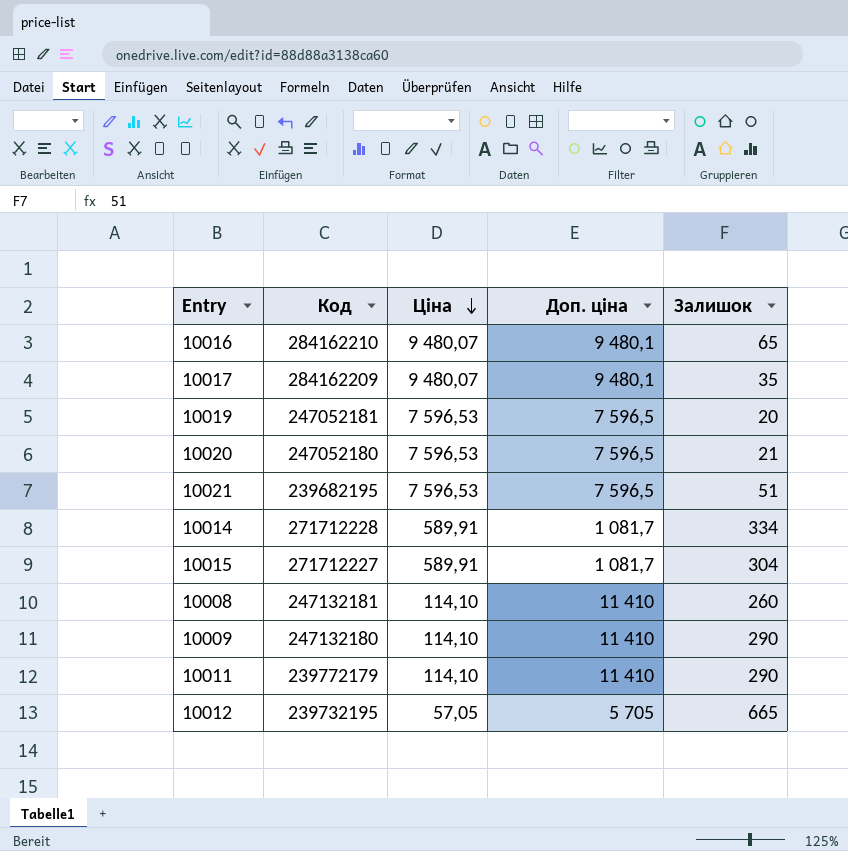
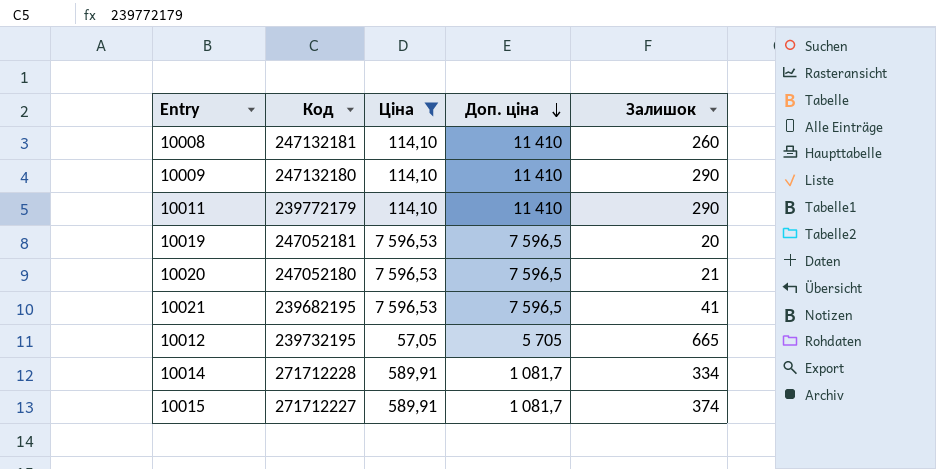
filter: none -> Ціна != 9 480,07
row order: Ціна descending -> Доп. ціна descending
10021 | Залишок: 51 -> 41
10015 | Залишок: 304 -> 374

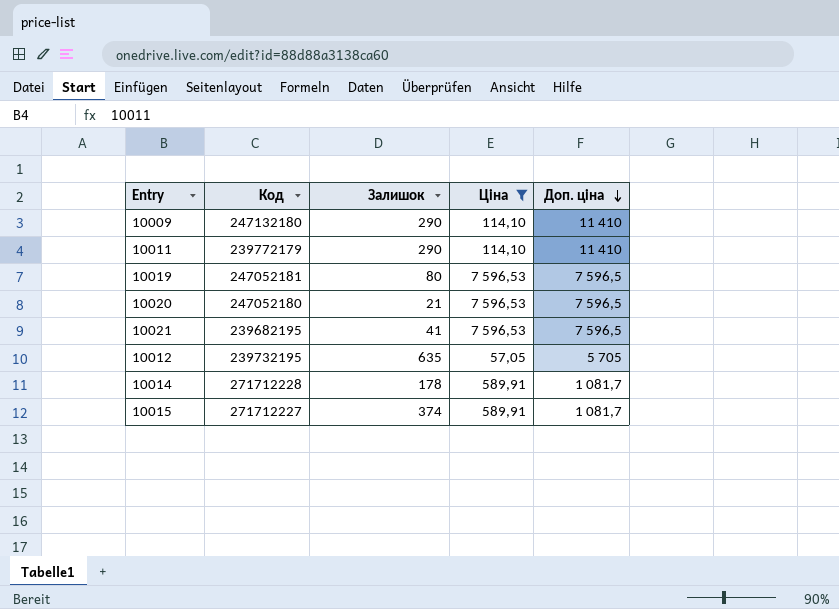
column Залишок | position: 5 -> 3
row 10008: 247132181 | 114,10 | 11 410 | 260 -> none
10019 | Залишок: 20 -> 80
10012 | Залишок: 665 -> 635
10014 | Залишок: 334 -> 178

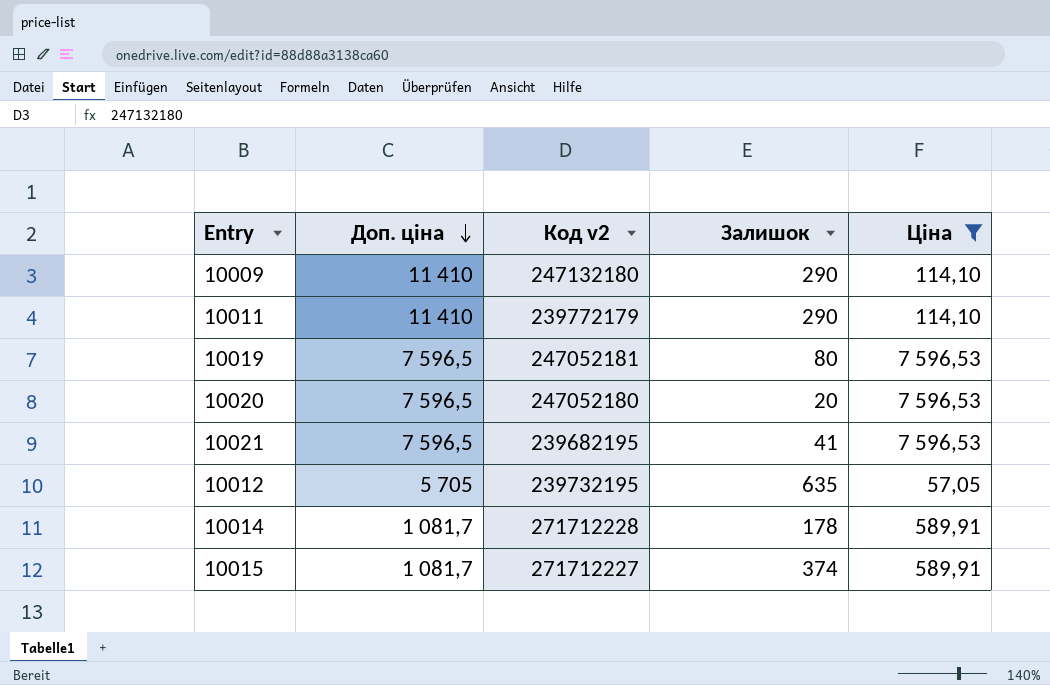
column Доп. ціна | position: 5 -> 2
column name: Код -> Код v2
10020 | Залишок: 21 -> 20

